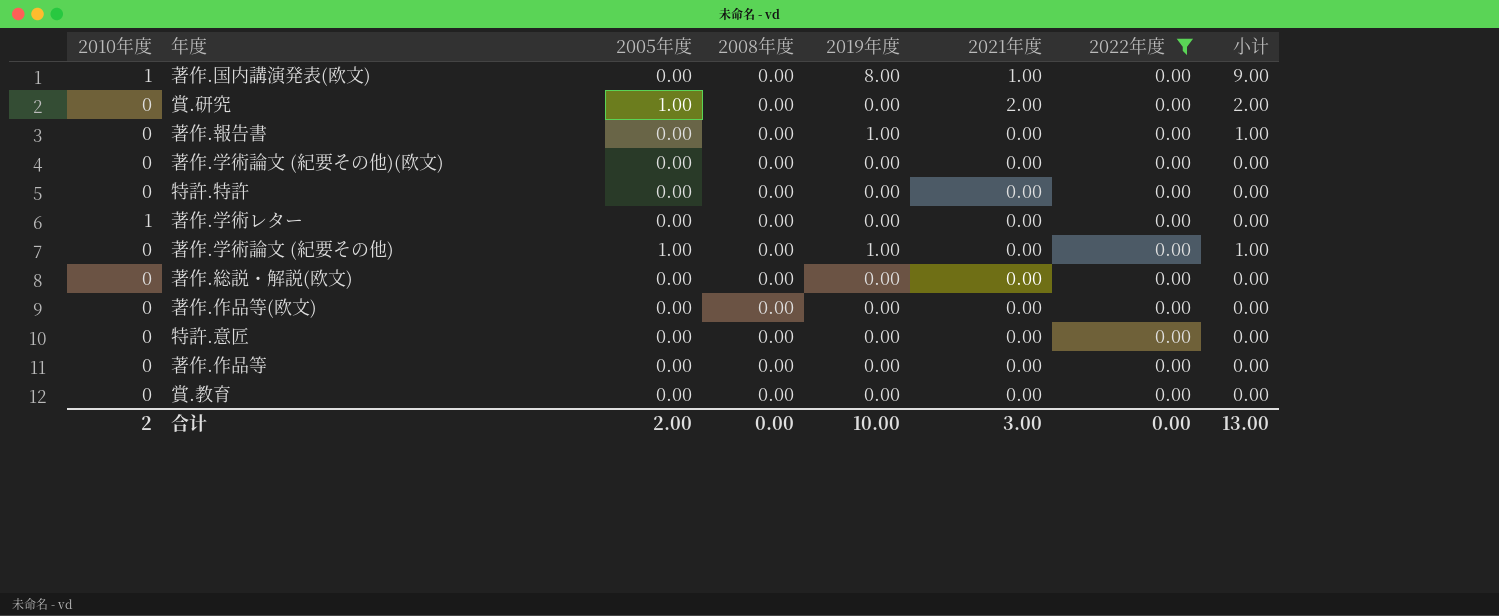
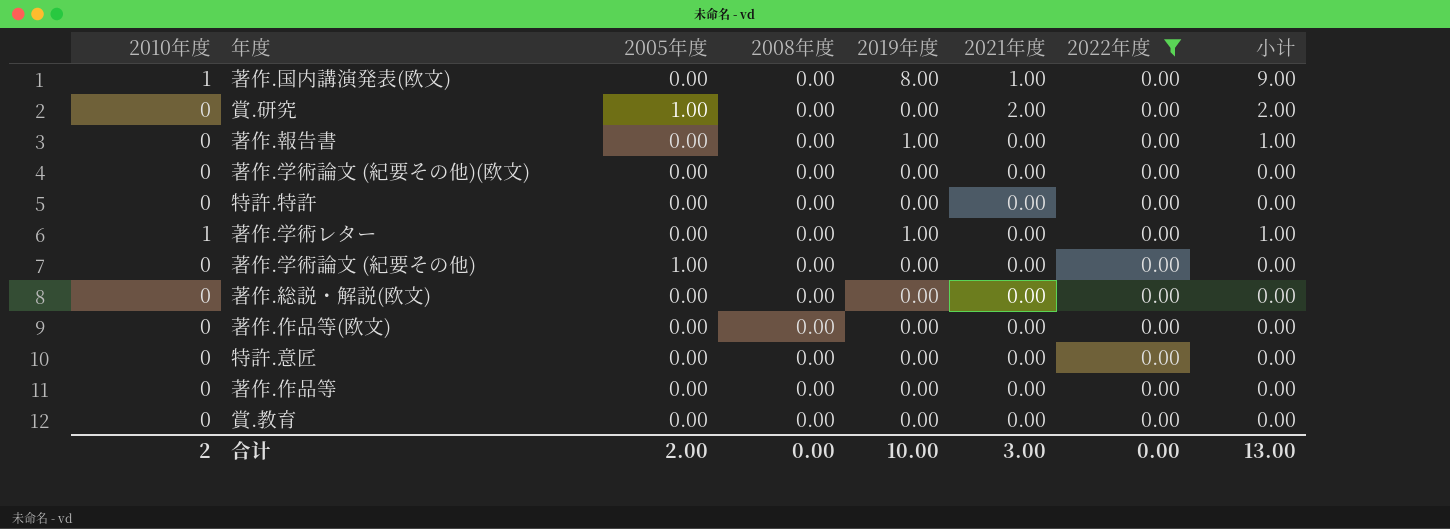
著作.学術レター | 2019年度: 0.00 -> 1.00
著作.学術レター | 小计: 0.00 -> 1.00
著作.学術論文 (紀要その他) | 2019年度: 1.00 -> 0.00
著作.学術論文 (紀要その他) | 小计: 1.00 -> 0.00

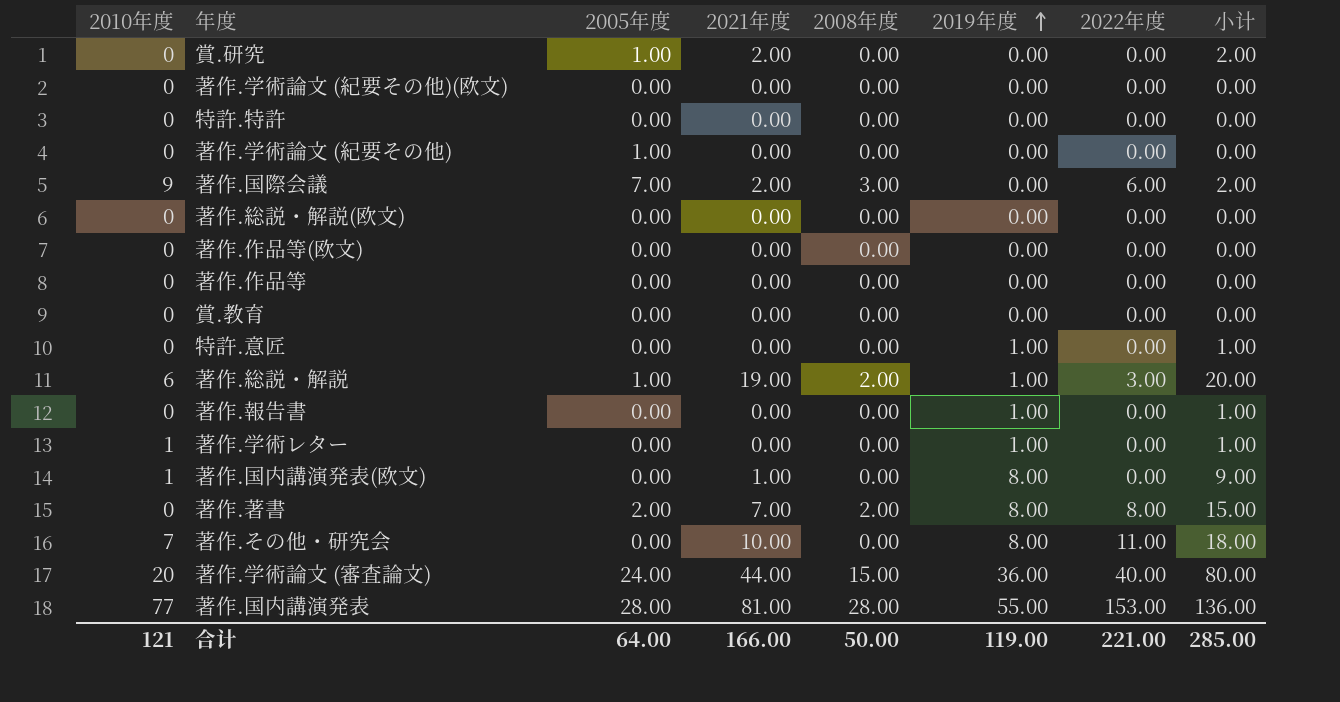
filter: 2022年度 = 0.00 -> none
row order: none -> 2019年度 ascending
column 2021年度 | position: 6 -> 4
特許.意匠 | 2019年度: 0.00 -> 1.00
特許.意匠 | 小计: 0.00 -> 1.00
合计 | 2010年度: 2 -> 121
合计 | 2005年度: 2.00 -> 64.00
合计 | 2021年度: 3.00 -> 166.00
合计 | 2008年度: 0.00 -> 50.00
合计 | 2019年度: 10.00 -> 119.00
合计 | 2022年度: 0.00 -> 221.00
合计 | 小计: 13.00 -> 285.00

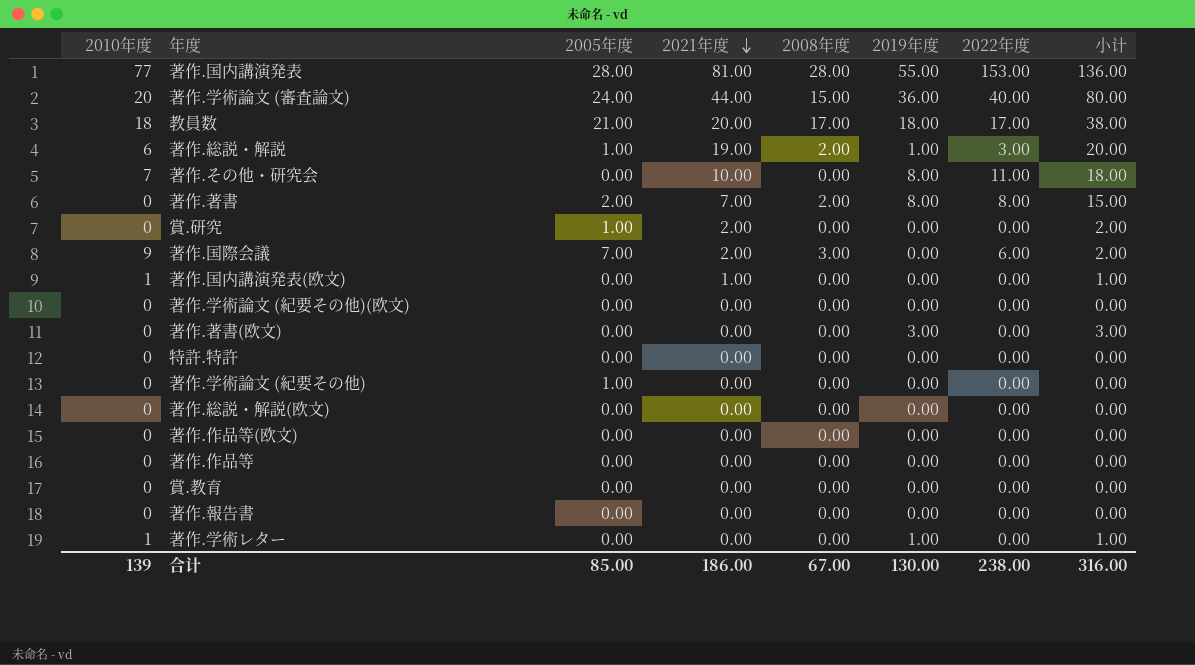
row order: 2019年度 ascending -> 2021年度 descending
row 特許.意匠: 0 | 0.00 | 0.00 | 0.00 | 1.00 | 0.00 | 1.00 -> none
row 教員数: none -> 18 | 21.00 | 20.00 | 17.00 | 18.00 | 17.00 | 38.00
著作.国内講演発表(欧文) | 2019年度: 8.00 -> 0.00
著作.国内講演発表(欧文) | 小计: 9.00 -> 1.00
row 著作.著書(欧文): none -> 0 | 0.00 | 0.00 | 0.00 | 3.00 | 0.00 | 3.00
著作.報告書 | 2019年度: 1.00 -> 0.00
著作.報告書 | 小计: 1.00 -> 0.00
合计 | 2010年度: 121 -> 139
合计 | 2005年度: 64.00 -> 85.00
合计 | 2021年度: 166.00 -> 186.00
合计 | 2008年度: 50.00 -> 67.00
合计 | 2019年度: 119.00 -> 130.00
合计 | 2022年度: 221.00 -> 238.00
合计 | 小计: 285.00 -> 316.00

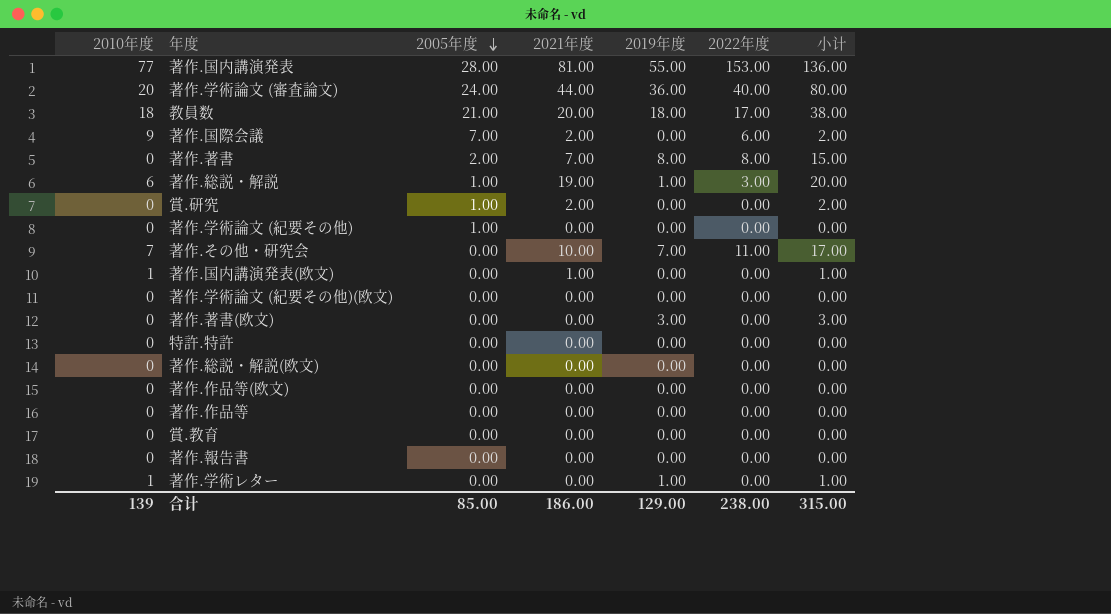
row order: 2021年度 descending -> 2005年度 descending
column 2008年度 | position: 5 -> none
著作.その他・研究会 | 2019年度: 8.00 -> 7.00
著作.その他・研究会 | 小计: 18.00 -> 17.00
合计 | 2019年度: 130.00 -> 129.00
合计 | 小计: 316.00 -> 315.00

